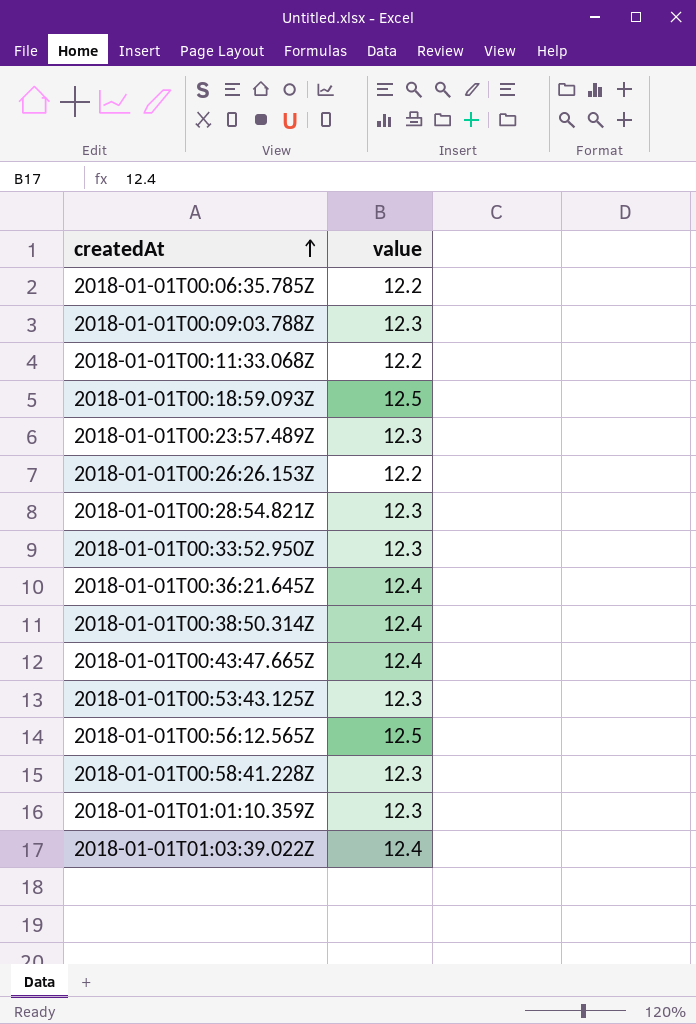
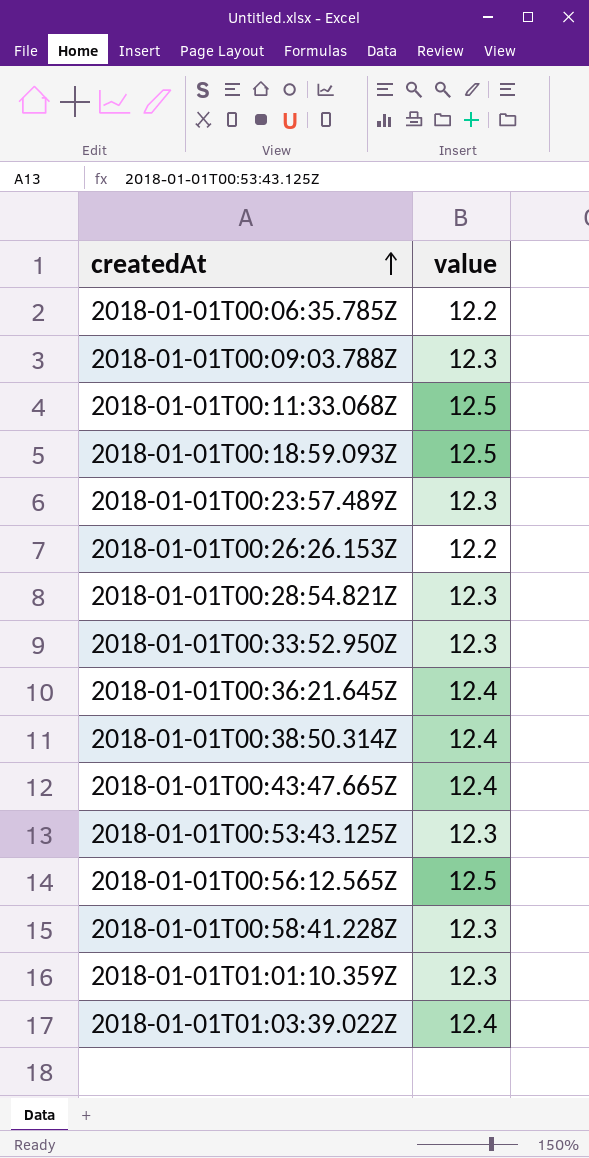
2018-01-01T00:11:33.068Z | value: 12.2 -> 12.5

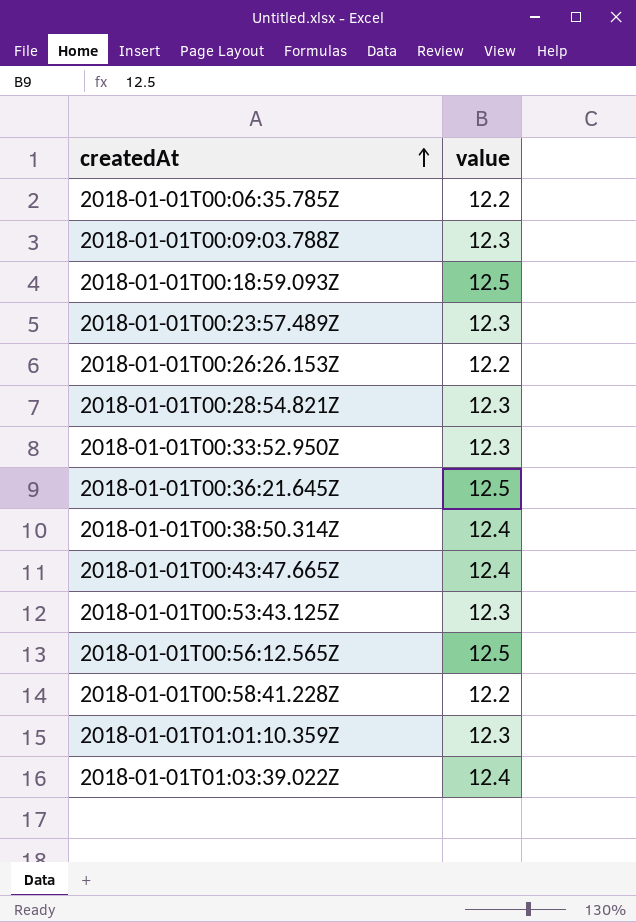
row 2018-01-01T00:11:33.068Z: 12.5 -> none
2018-01-01T00:36:21.645Z | value: 12.4 -> 12.5
2018-01-01T00:58:41.228Z | value: 12.3 -> 12.2

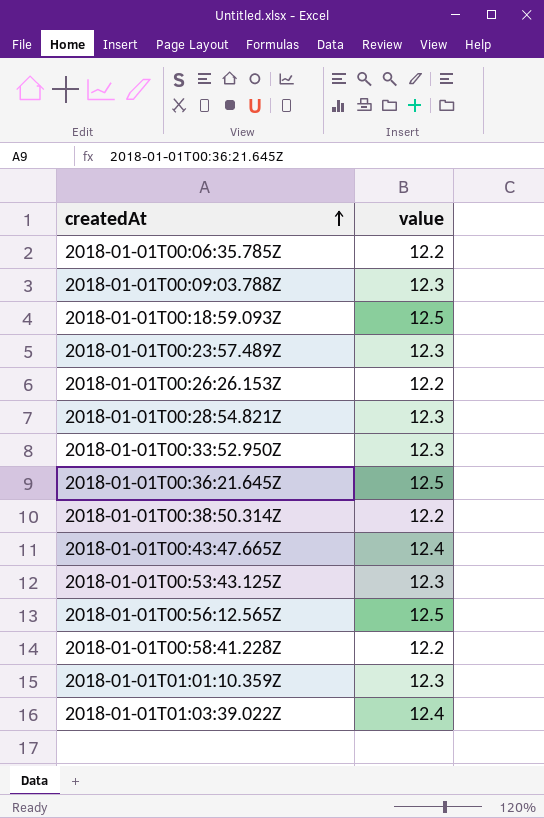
2018-01-01T00:38:50.314Z | value: 12.4 -> 12.2

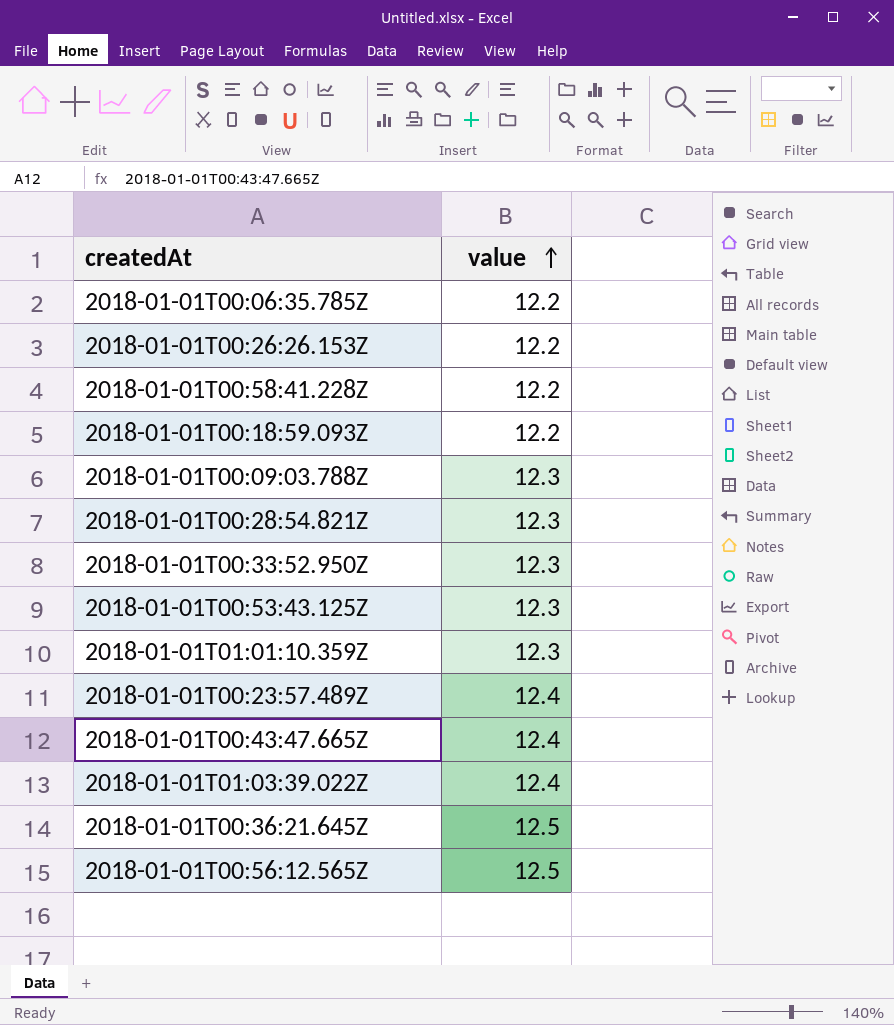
row order: createdAt ascending -> value ascending
row 2018-01-01T00:38:50.314Z: 12.2 -> none
2018-01-01T00:18:59.093Z | value: 12.5 -> 12.2
2018-01-01T00:23:57.489Z | value: 12.3 -> 12.4

